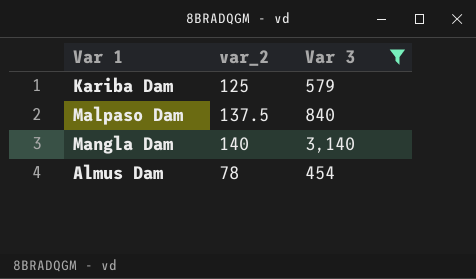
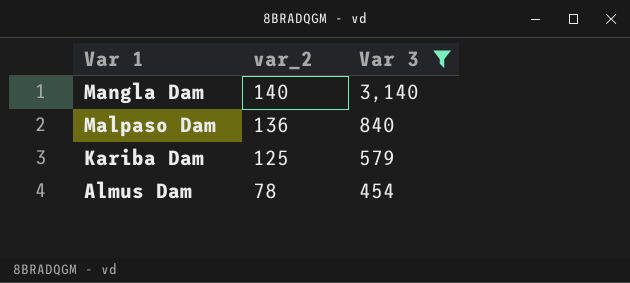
row order: none -> Var 1 descending
Malpaso Dam | var_2: 137.5 -> 136

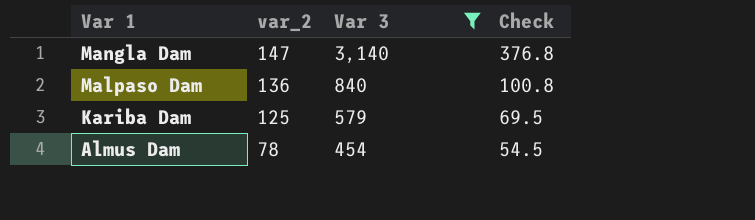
column Check | formula: none -> [Var 3] * 0.12
Mangla Dam | var_2: 140 -> 147

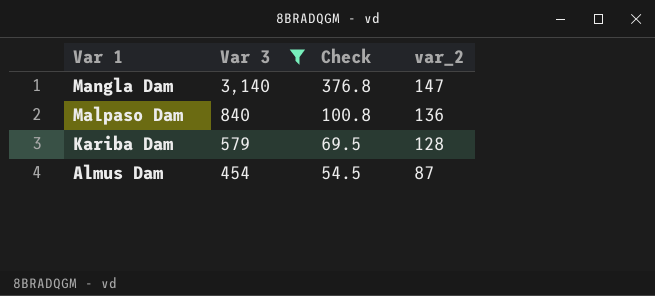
column var_2 | position: 2 -> 4
Kariba Dam | var_2: 125 -> 128
Almus Dam | var_2: 78 -> 87

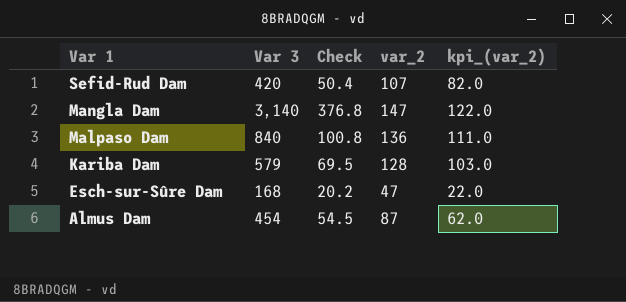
filter: Var 3 >= 454 -> none
column kpi_(var_2) | formula: none -> [var_2] - 25

